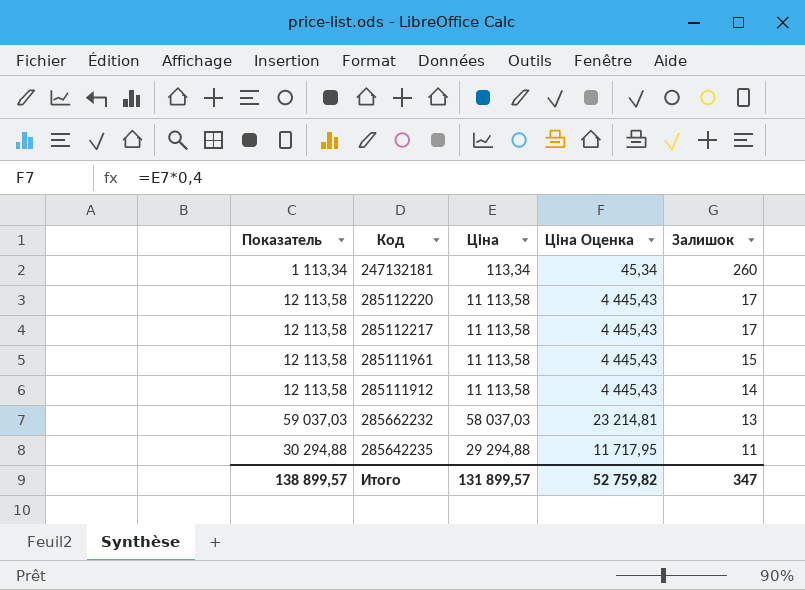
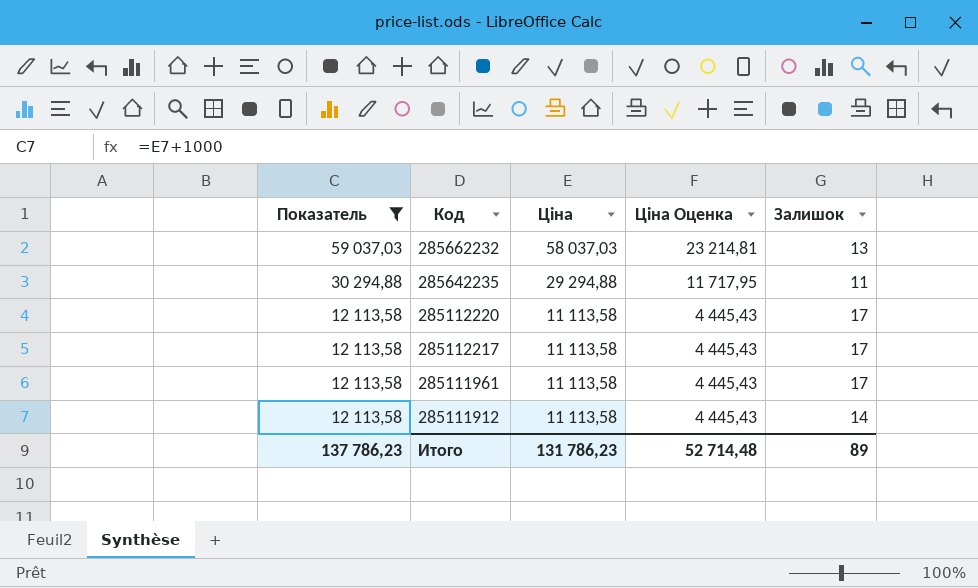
filter: none -> Показатель != 1 113,34
row order: Залишок descending -> Показатель descending
285111961 | Залишок: 15 -> 17
Итого | Показатель: 138 899,57 -> 137 786,23
Итого | Ціна: 131 899,57 -> 131 786,23
Итого | Ціна Оценка: 52 759,82 -> 52 714,48
Итого | Залишок: 347 -> 89

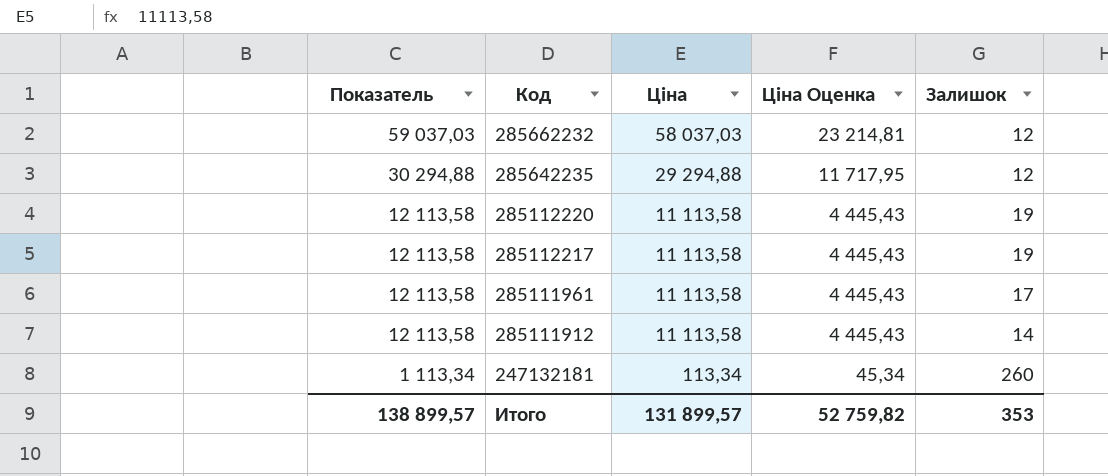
filter: Показатель != 1 113,34 -> none
285662232 | Залишок: 13 -> 12
285642235 | Залишок: 11 -> 12
285112220 | Залишок: 17 -> 19
285112217 | Залишок: 17 -> 19
Итого | Показатель: 137 786,23 -> 138 899,57
Итого | Ціна: 131 786,23 -> 131 899,57
Итого | Ціна Оценка: 52 714,48 -> 52 759,82
Итого | Залишок: 89 -> 353

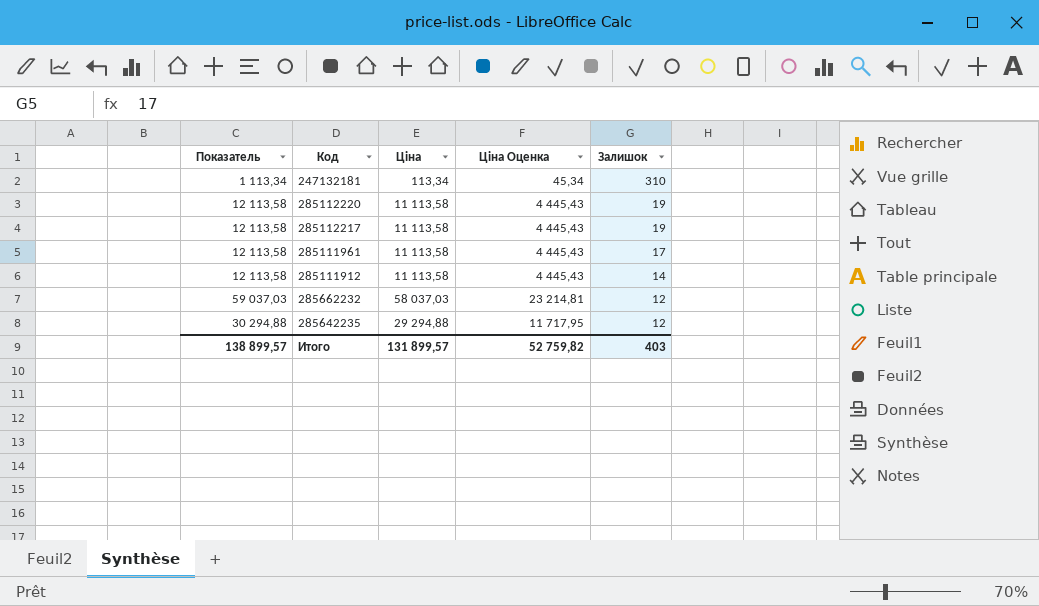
row order: Показатель descending -> Залишок descending
247132181 | Залишок: 260 -> 310
Итого | Залишок: 353 -> 403

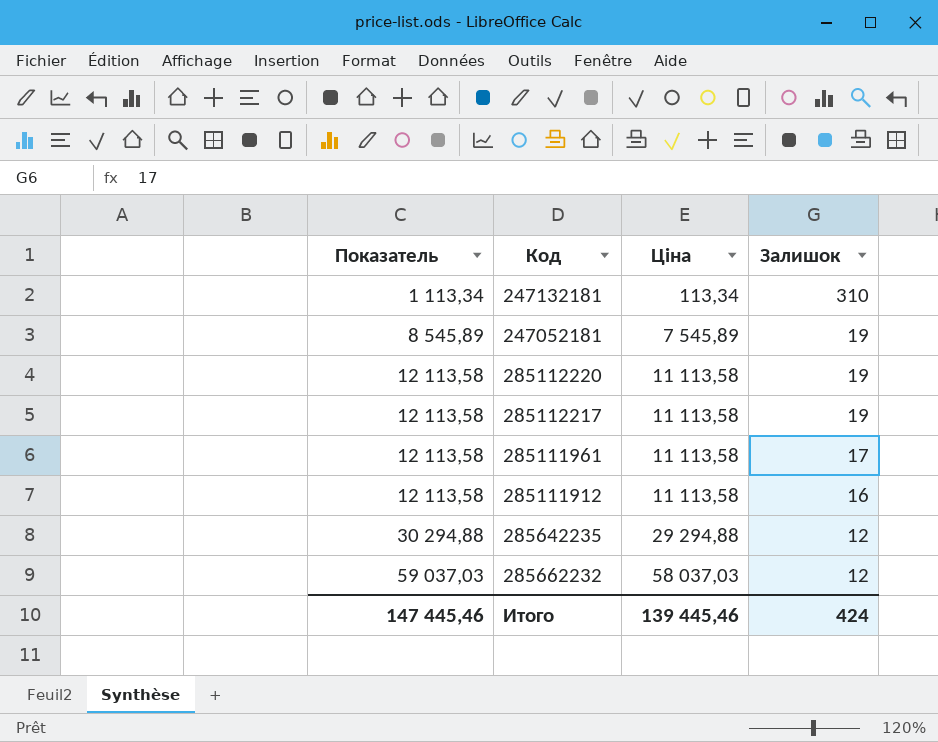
row order: Залишок descending -> Показатель ascending
column Ціна Оценка | formula: [Ціна] * 0,4 -> none
row 247052181: none -> 8 545,89 | 7 545,89 | 19
285111912 | Залишок: 14 -> 16
Итого | Показатель: 138 899,57 -> 147 445,46
Итого | Ціна: 131 899,57 -> 139 445,46
Итого | Залишок: 403 -> 424

